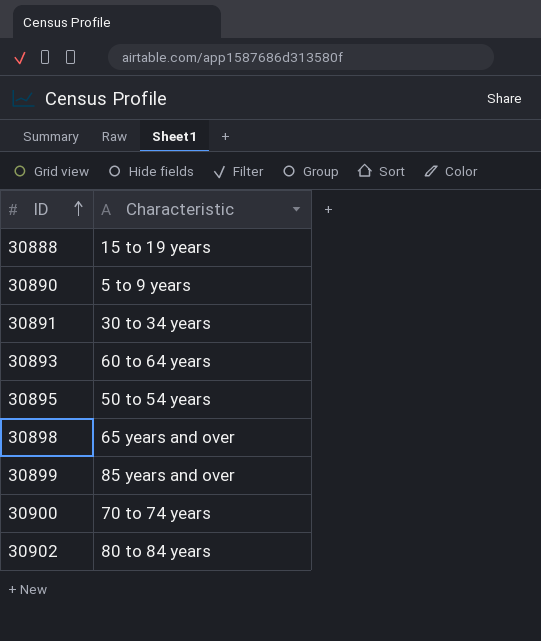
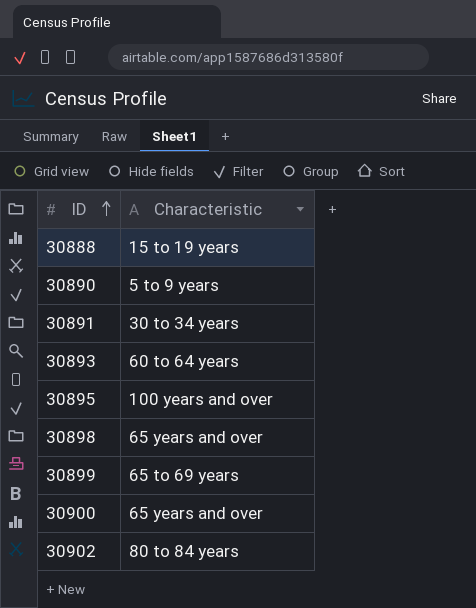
30895 | Characteristic: 50 to 54 years -> 100 years and over
30899 | Characteristic: 85 years and over -> 65 to 69 years
30900 | Characteristic: 70 to 74 years -> 65 years and over

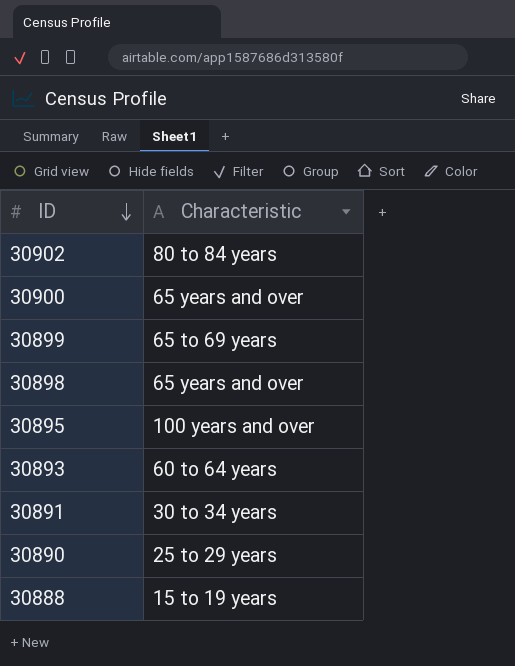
row order: ID ascending -> ID descending
30890 | Characteristic: 5 to 9 years -> 25 to 29 years

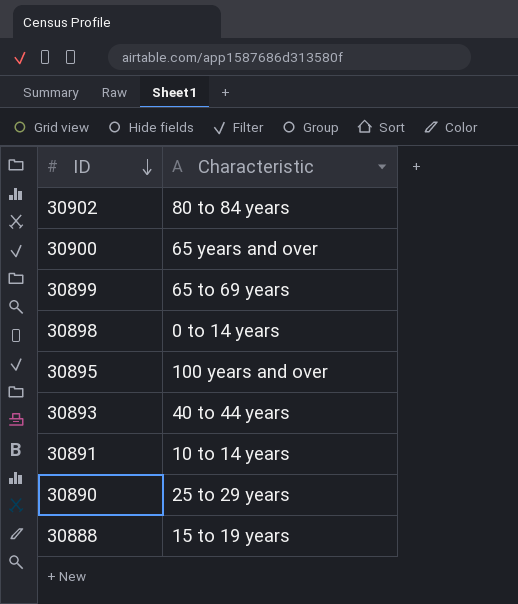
30898 | Characteristic: 65 years and over -> 0 to 14 years
30893 | Characteristic: 60 to 64 years -> 40 to 44 years
30891 | Characteristic: 30 to 34 years -> 10 to 14 years

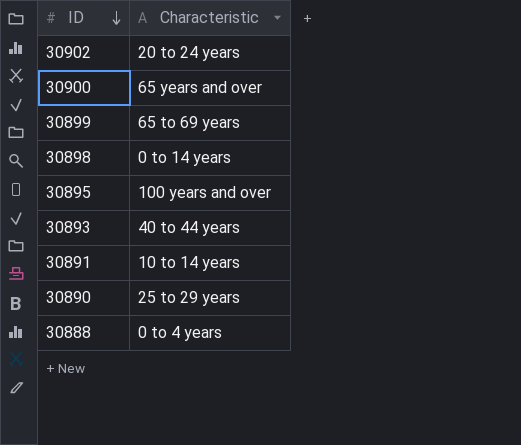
30902 | Characteristic: 80 to 84 years -> 20 to 24 years
30888 | Characteristic: 15 to 19 years -> 0 to 4 years

